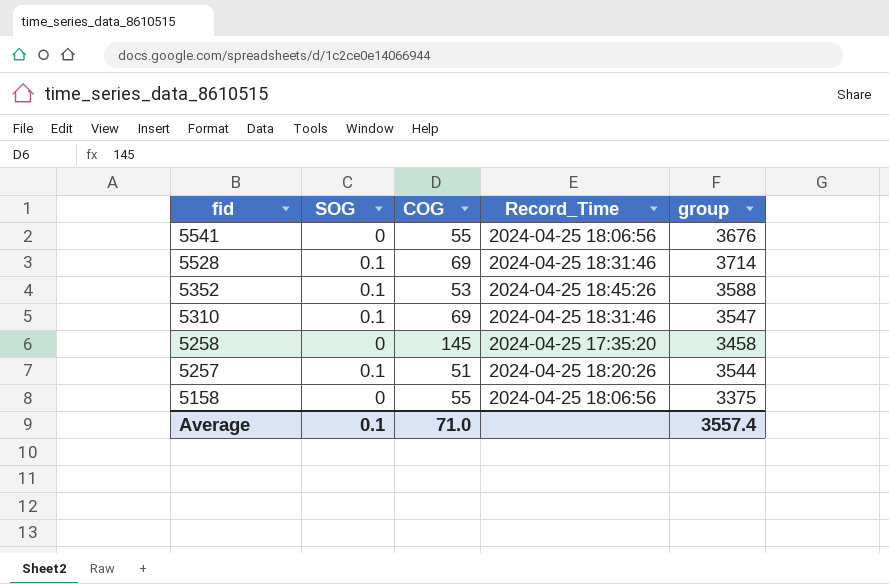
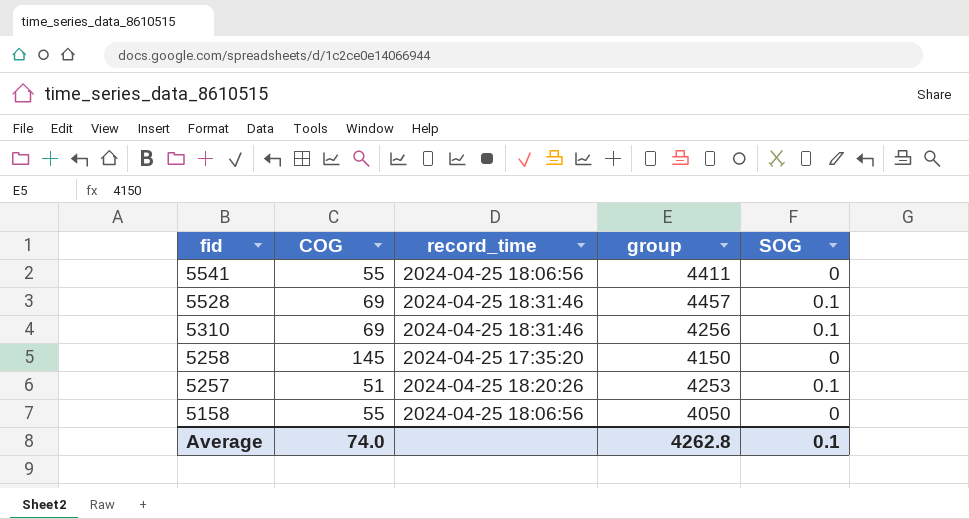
column name: Record_Time -> record_time
column SOG | position: 2 -> 5
row 5352: 0.1 | 53 | 2024-04-25 18:45:26 | 3588 -> none
5541 | group: 3676 -> 4411
5528 | group: 3714 -> 4457
5310 | group: 3547 -> 4256
5258 | group: 3458 -> 4150
5257 | group: 3544 -> 4253
5158 | group: 3375 -> 4050
Average | COG: 71.0 -> 74.0
Average | group: 3557.4 -> 4262.8

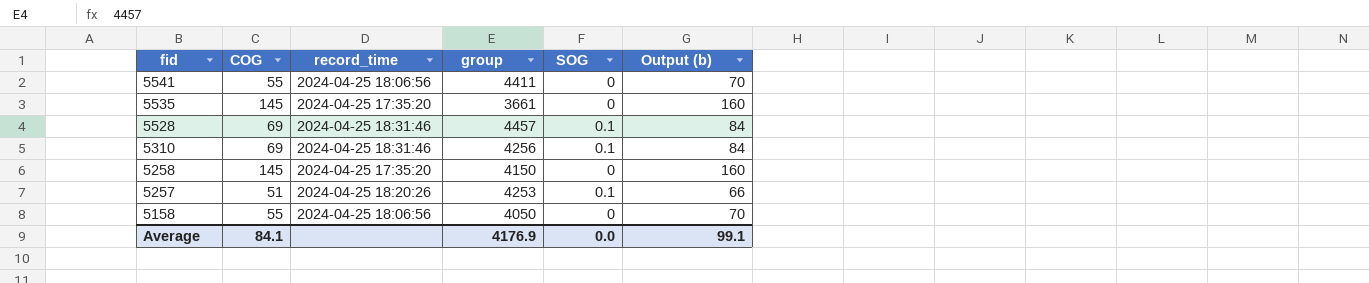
column Output (b) | formula: none -> [COG] + 15
row 5535: none -> 145 | 2024-04-25 17:35:20 | 3661 | 0 | 160
Average | COG: 74.0 -> 84.1
Average | group: 4262.8 -> 4176.9
Average | SOG: 0.1 -> 0.0

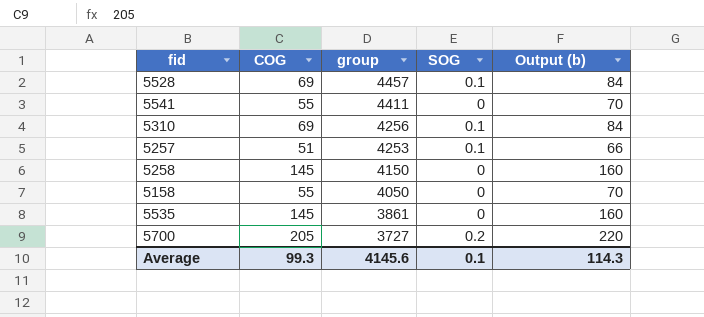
row order: fid descending -> group descending
column record_time | position: 3 -> none
5535 | group: 3661 -> 3861
row 5700: none -> 205 | 3727 | 0.2 | 220
Average | COG: 84.1 -> 99.3
Average | group: 4176.9 -> 4145.6
Average | SOG: 0.0 -> 0.1
Average | Output (b): 99.1 -> 114.3

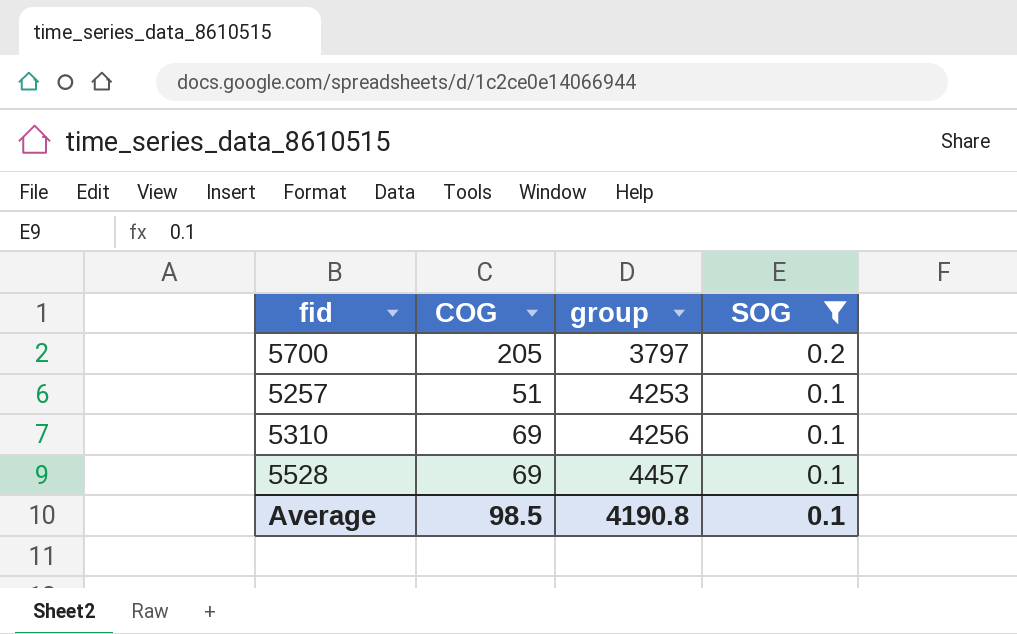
filter: none -> SOG != 0
row order: group descending -> group ascending
column Output (b) | formula: [COG] + 15 -> none
5700 | group: 3727 -> 3797
Average | COG: 99.3 -> 98.5
Average | group: 4145.6 -> 4190.8

